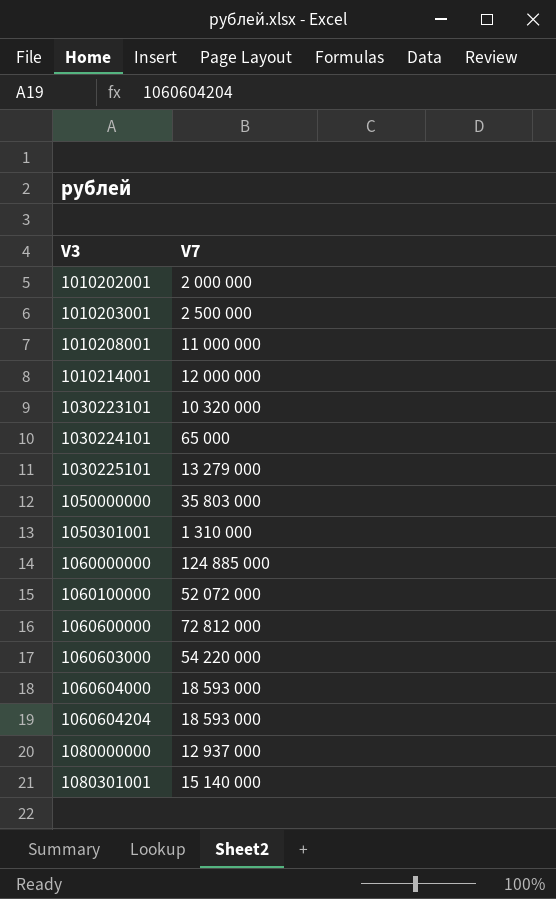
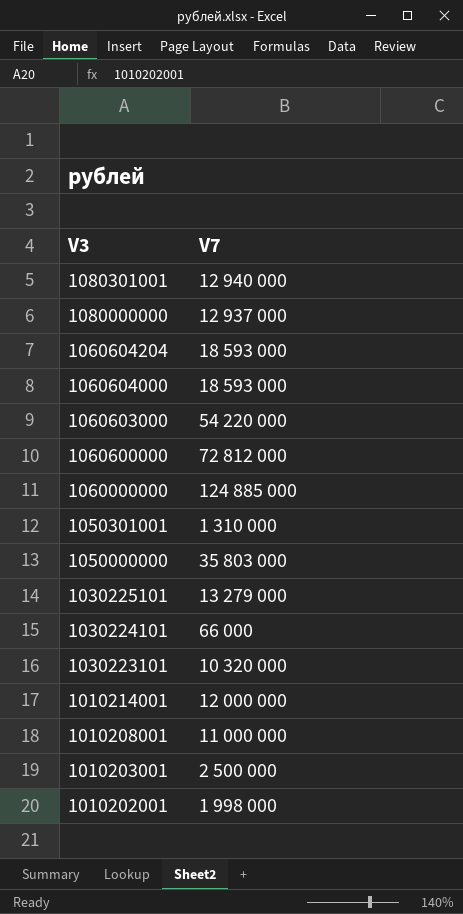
row order: V3 ascending -> V3 descending
row 1060100000: 52 072 000 -> none
1080301001 | V7: 15 140 000 -> 12 940 000
1030224101 | V7: 65 000 -> 66 000
1010202001 | V7: 2 000 000 -> 1 998 000

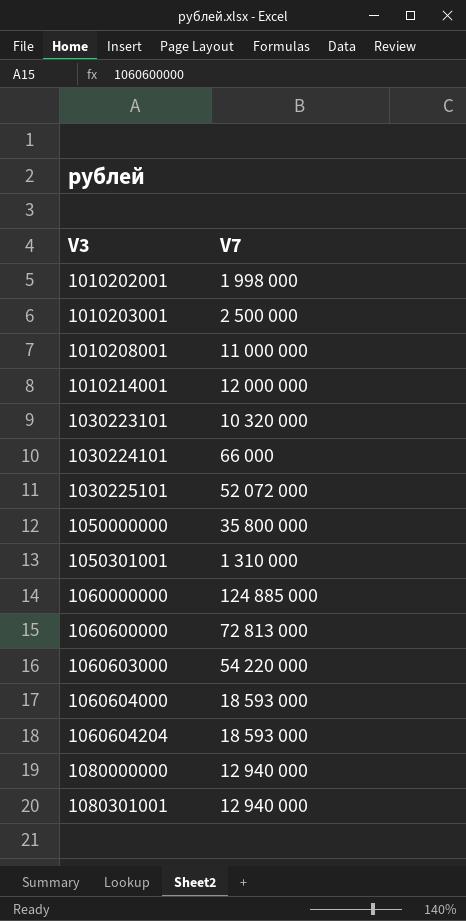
row order: V3 descending -> V3 ascending
1030225101 | V7: 13 279 000 -> 52 072 000
1050000000 | V7: 35 803 000 -> 35 800 000
1060600000 | V7: 72 812 000 -> 72 813 000
1080000000 | V7: 12 937 000 -> 12 940 000

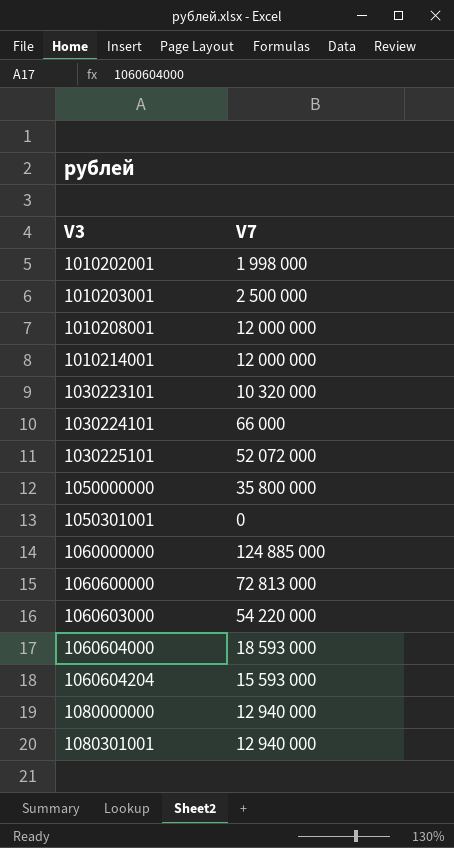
1010208001 | V7: 11 000 000 -> 12 000 000
1050301001 | V7: 1 310 000 -> 0
1060604204 | V7: 18 593 000 -> 15 593 000

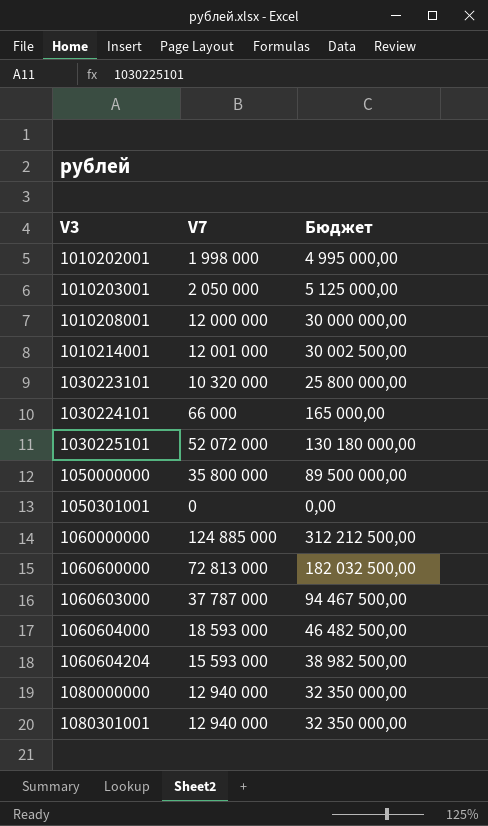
column Бюджет | formula: none -> [V7] * 2,5
1010203001 | V7: 2 500 000 -> 2 050 000
1010214001 | V7: 12 000 000 -> 12 001 000
1060603000 | V7: 54 220 000 -> 37 787 000

